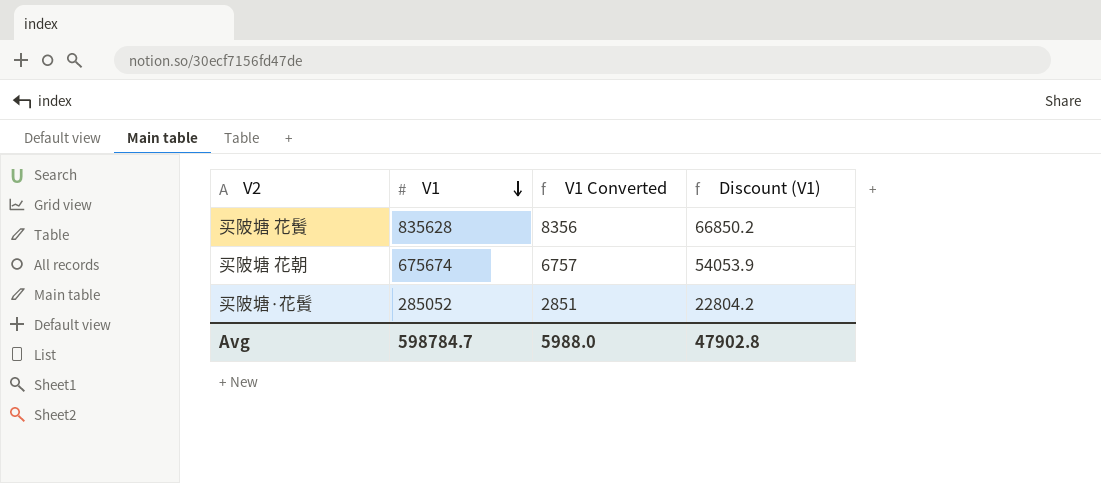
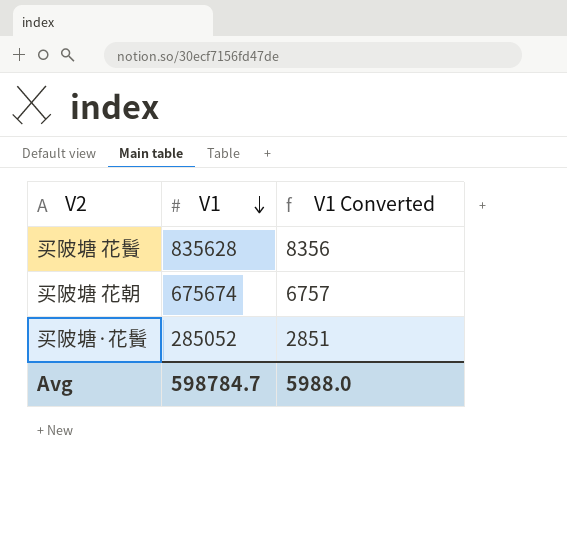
column Discount (V1) | formula: [V1] * 0.08 -> none

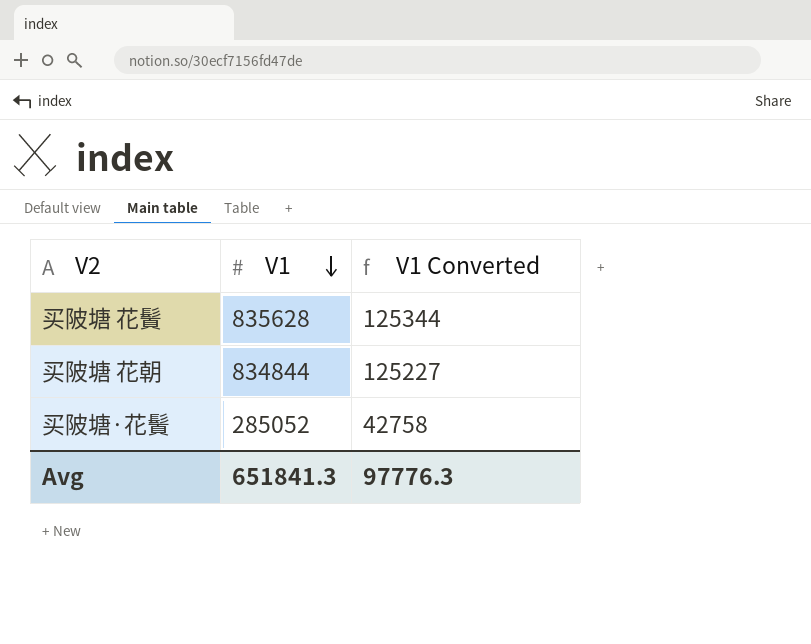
column V1 Converted | formula: [V1] * 0.01 -> [V1] * 0.15
买陂塘 花朝 | V1: 675674 -> 834844
Avg | V1: 598784.7 -> 651841.3
Avg | V1 Converted: 5988.0 -> 97776.3

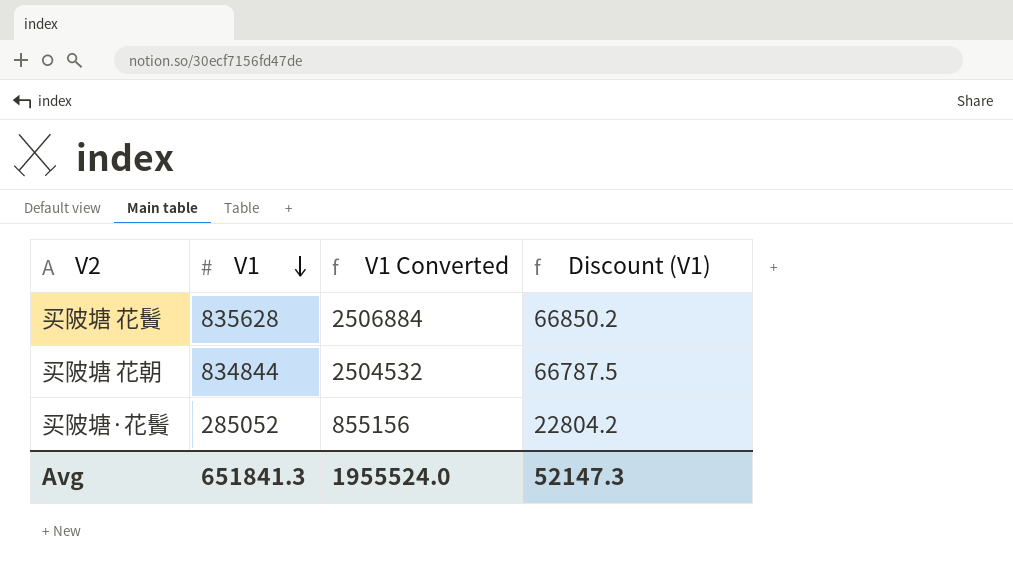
column V1 Converted | formula: [V1] * 0.15 -> [V1] * 3
column Discount (V1) | formula: none -> [V1] * 0.08
Avg | V1 Converted: 97776.3 -> 1955524.0

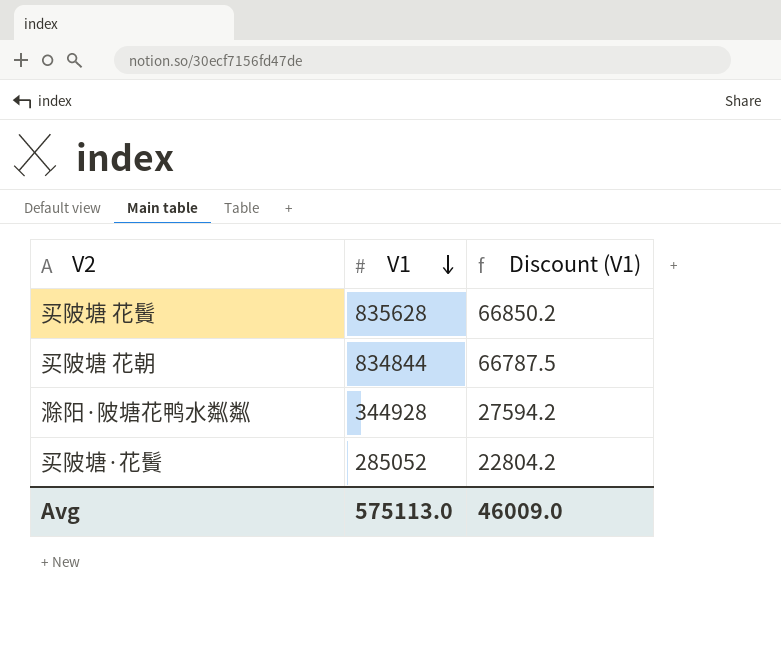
column V1 Converted | formula: [V1] * 3 -> none
row 滁阳·陂塘花鸭水粼粼: none -> 344928 | 27594.2
Avg | V1: 651841.3 -> 575113.0
Avg | Discount (V1): 52147.3 -> 46009.0

